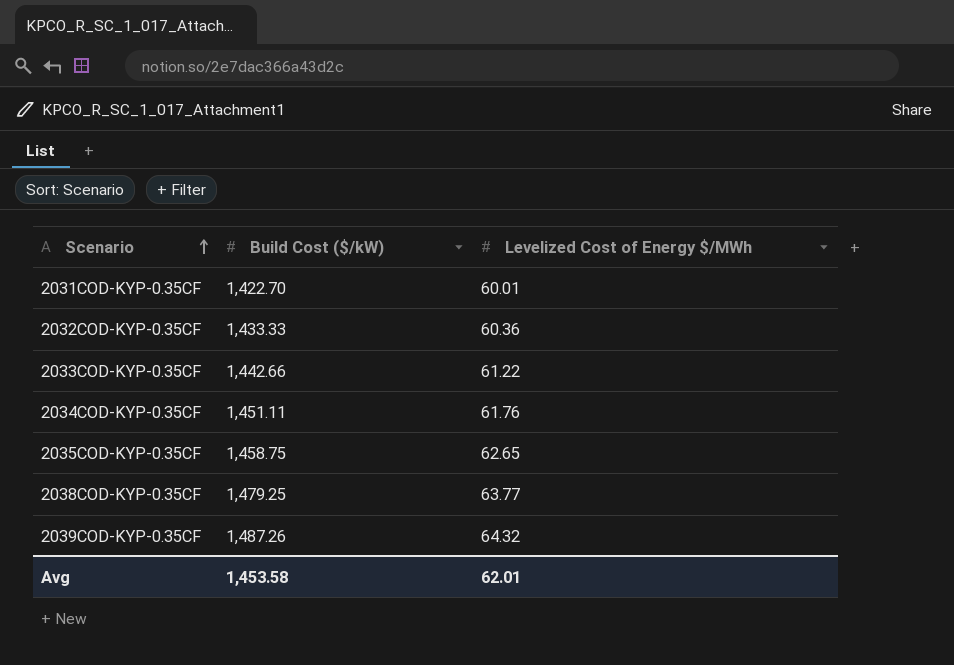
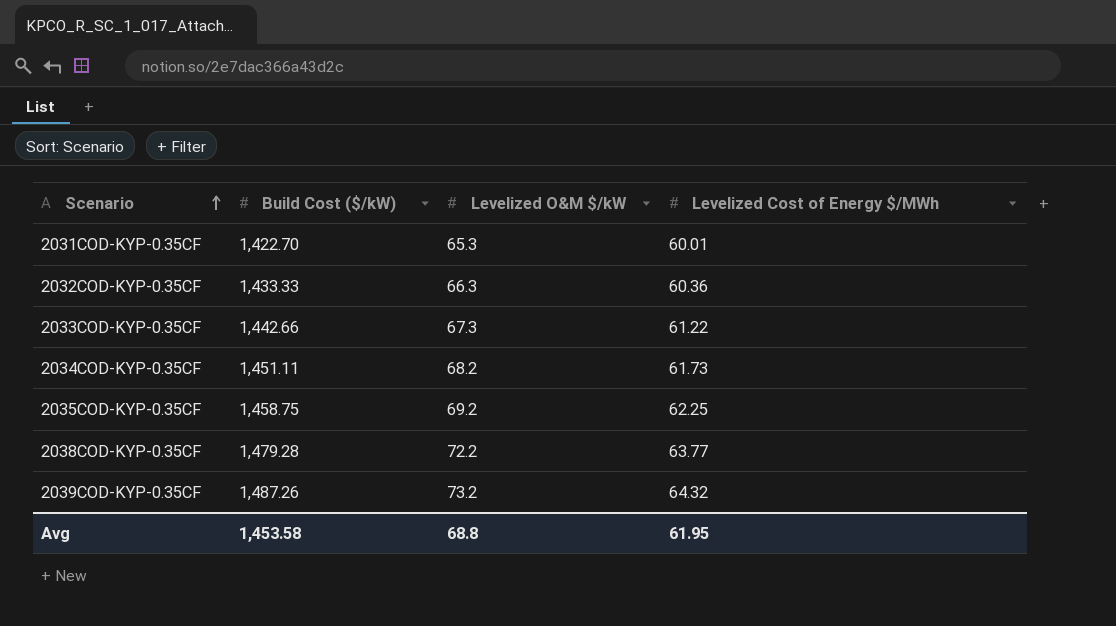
column Levelized O&M $/kW | position: none -> 3
2034COD-KYP-0.35CF | Levelized Cost of Energy $/MWh: 61.76 -> 61.73
2035COD-KYP-0.35CF | Levelized Cost of Energy $/MWh: 62.65 -> 62.25
2038COD-KYP-0.35CF | Build Cost ($/kW): 1,479.25 -> 1,479.28
Avg | Levelized Cost of Energy $/MWh: 62.01 -> 61.95

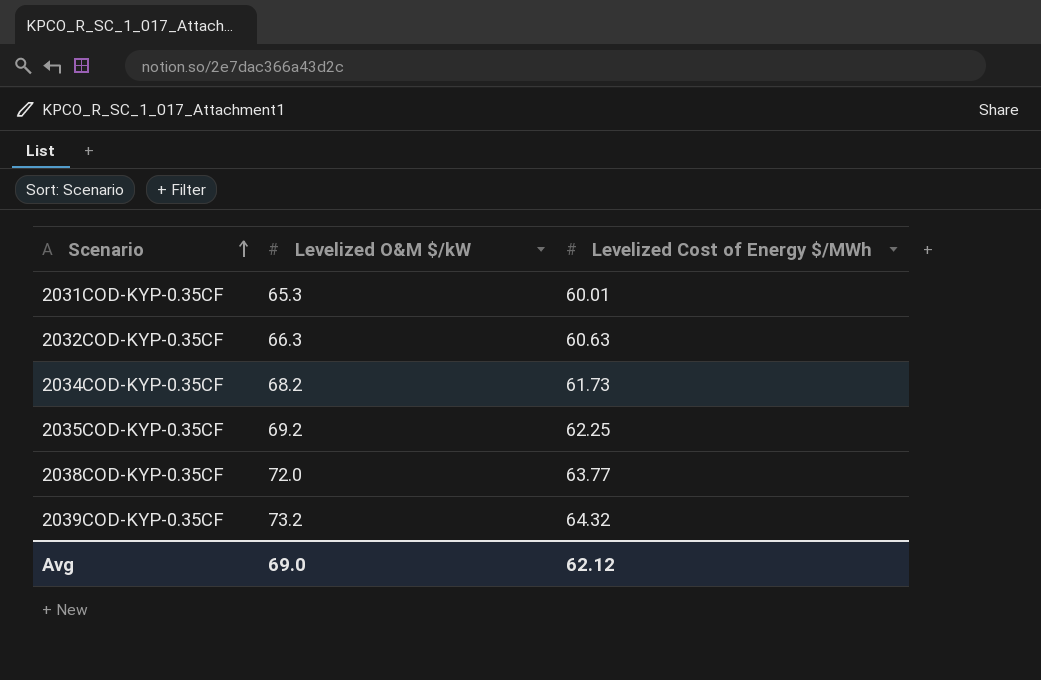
column Build Cost ($/kW) | position: 2 -> none
row 2033COD-KYP-0.35CF: 1,442.66 | 67.3 | 61.22 -> none
2032COD-KYP-0.35CF | Levelized Cost of Energy $/MWh: 60.36 -> 60.63
2038COD-KYP-0.35CF | Levelized O&M $/kW: 72.2 -> 72.0
Avg | Levelized O&M $/kW: 68.8 -> 69.0
Avg | Levelized Cost of Energy $/MWh: 61.95 -> 62.12

